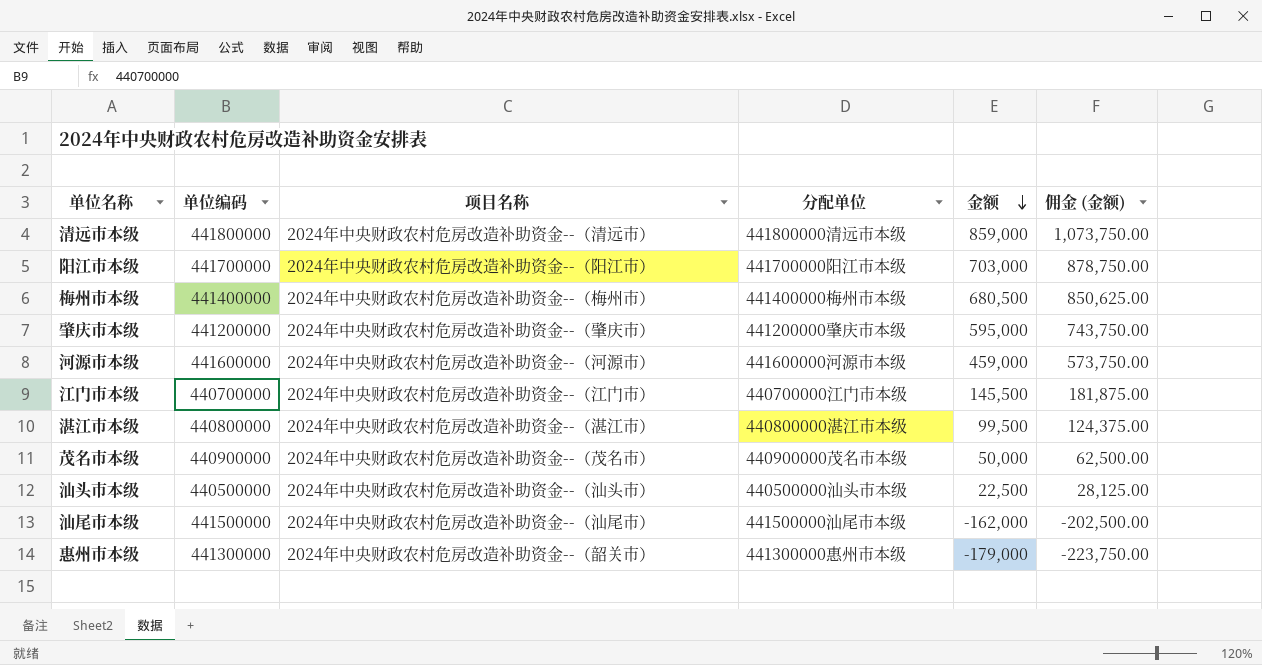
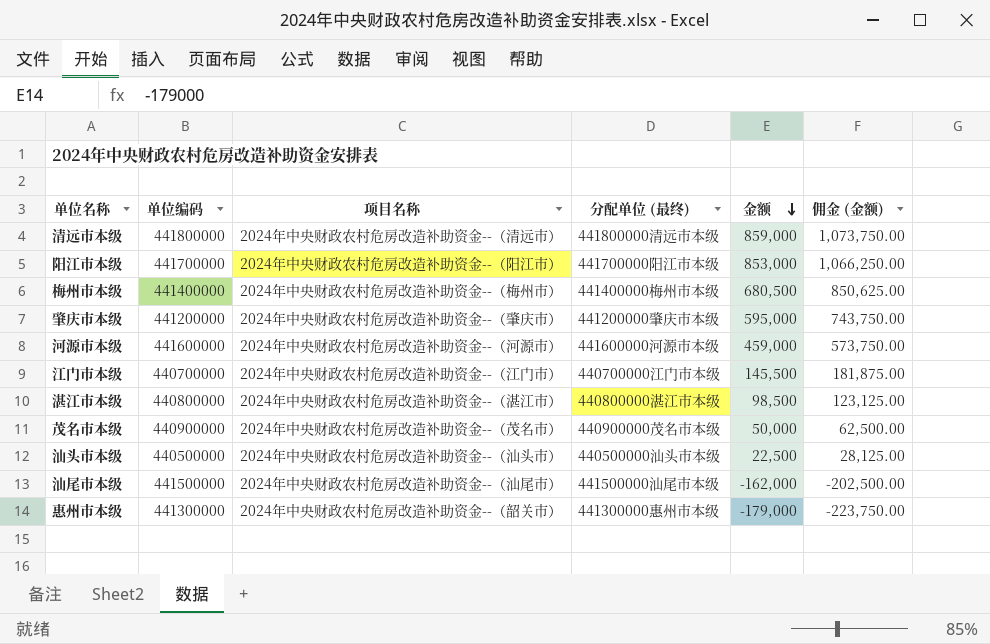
column name: 分配单位 -> 分配单位 (最终)
阳江市本级 | 金额: 703,000 -> 853,000
阳江市本级 | 佣金 (金额): 878,750.00 -> 1,066,250.00
湛江市本级 | 金额: 99,500 -> 98,500
湛江市本级 | 佣金 (金额): 124,375.00 -> 123,125.00

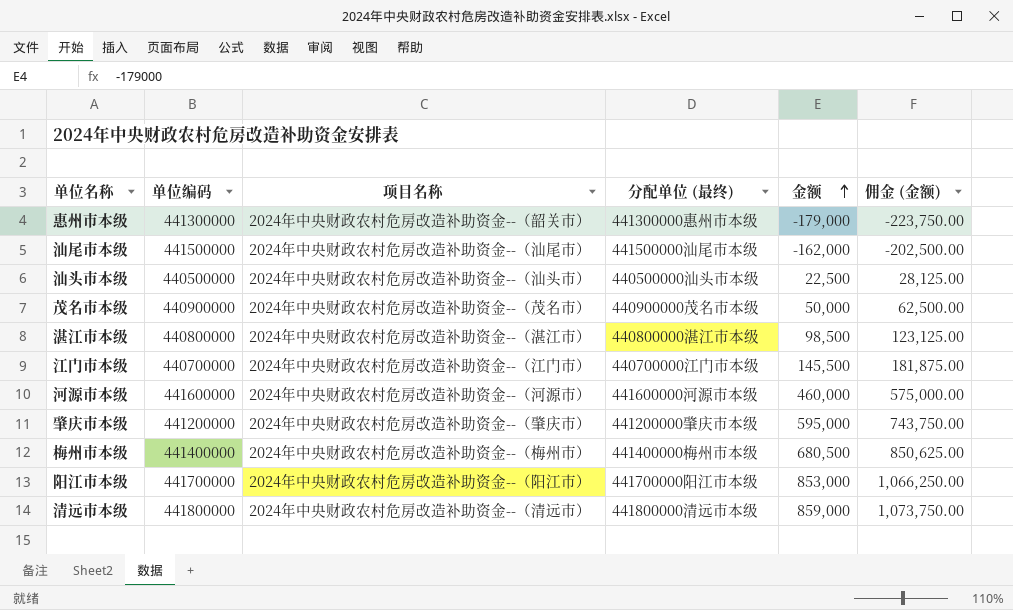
row order: 金额 descending -> 金额 ascending
河源市本级 | 金额: 459,000 -> 460,000
河源市本级 | 佣金 (金额): 573,750.00 -> 575,000.00

